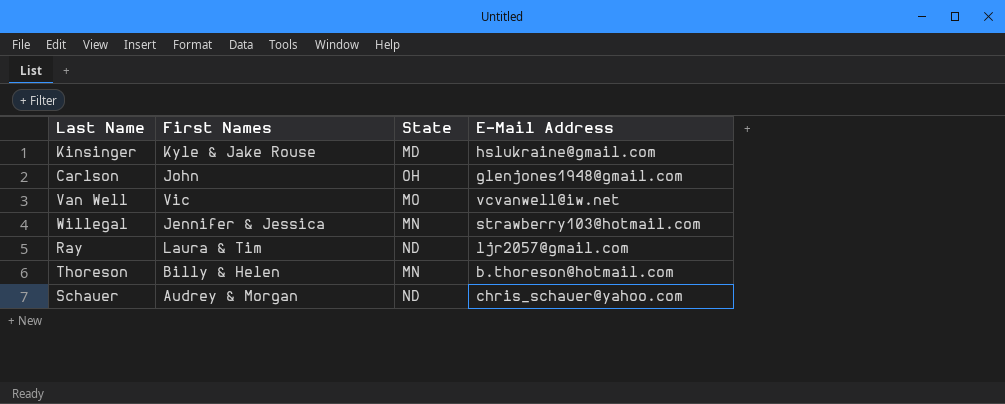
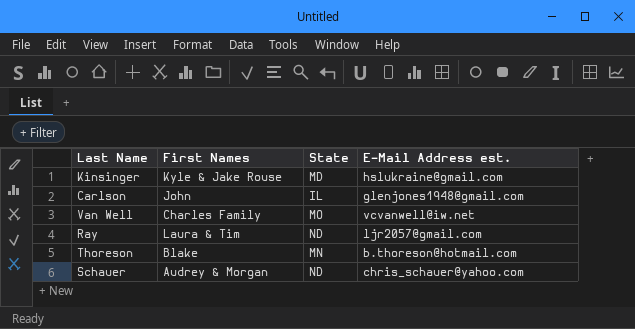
column name: E-Mail Address -> E-Mail Address est.
row Willegal: Jennifer & Jessica | MN | strawberry103@hotmail.com -> none
Carlson | State: OH -> IL
Van Well | First Names: Vic -> Charles Family
Thoreson | First Names: Billy & Helen -> Blake

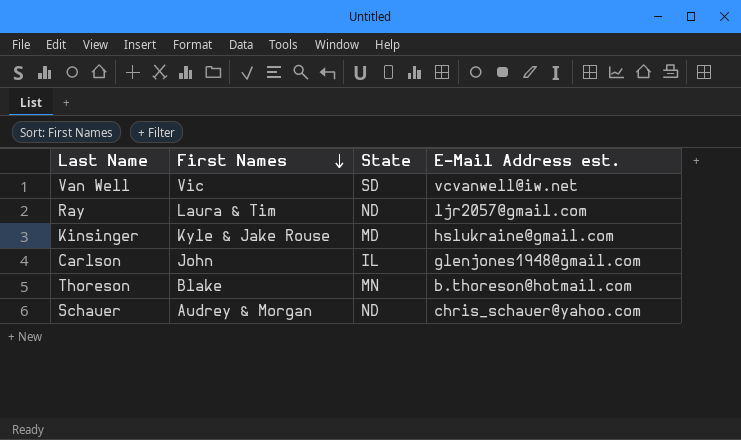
row order: none -> First Names descending
Van Well | First Names: Charles Family -> Vic
Van Well | State: MO -> SD

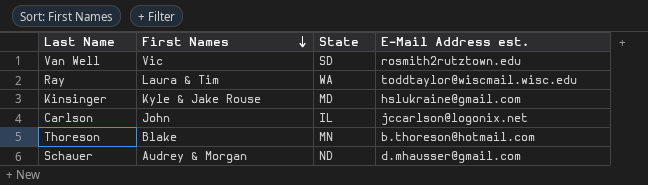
Van Well | E-Mail Address est.: vcvanwell@iw.net -> rosmith2rutztown.edu
Ray | State: ND -> WA
Ray | E-Mail Address est.: ljr2057@gmail.com -> toddtaylor@wiscmail.wisc.edu
Carlson | E-Mail Address est.: glenjones1948@gmail.com -> jccarlson@logonix.net
Schauer | E-Mail Address est.: chris_schauer@yahoo.com -> d.mhausser@gmail.com

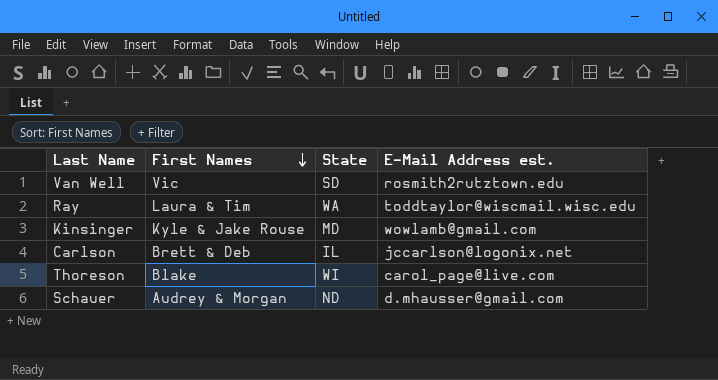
Kinsinger | E-Mail Address est.: hslukraine@gmail.com -> wowlamb@gmail.com
Carlson | First Names: John -> Brett & Deb
Thoreson | State: MN -> WI
Thoreson | E-Mail Address est.: b.thoreson@hotmail.com -> carol_page@live.com

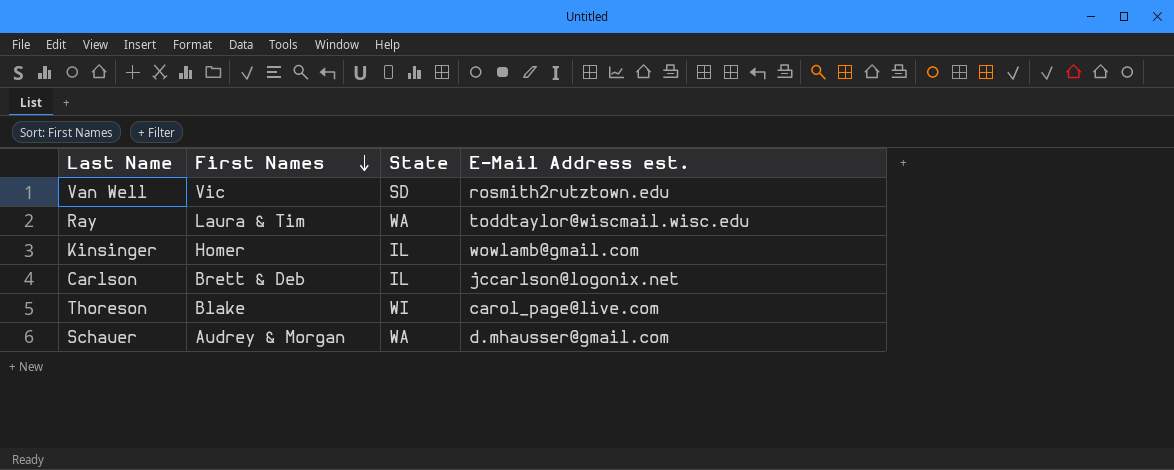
Kinsinger | First Names: Kyle & Jake Rouse -> Homer
Kinsinger | State: MD -> IL
Schauer | State: ND -> WA

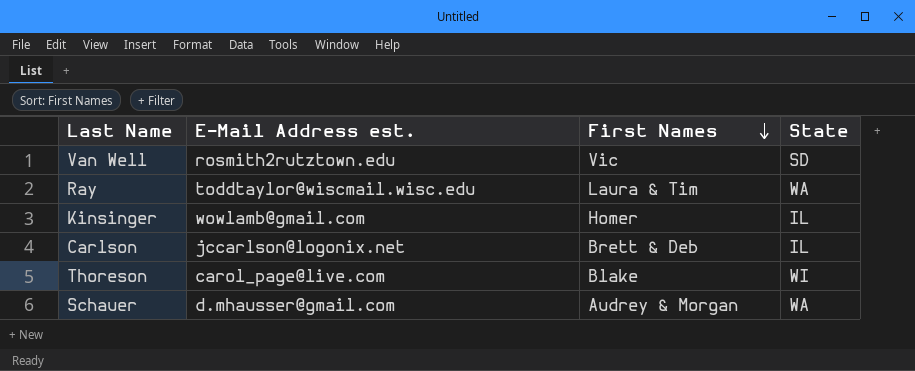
column E-Mail Address est. | position: 4 -> 2

